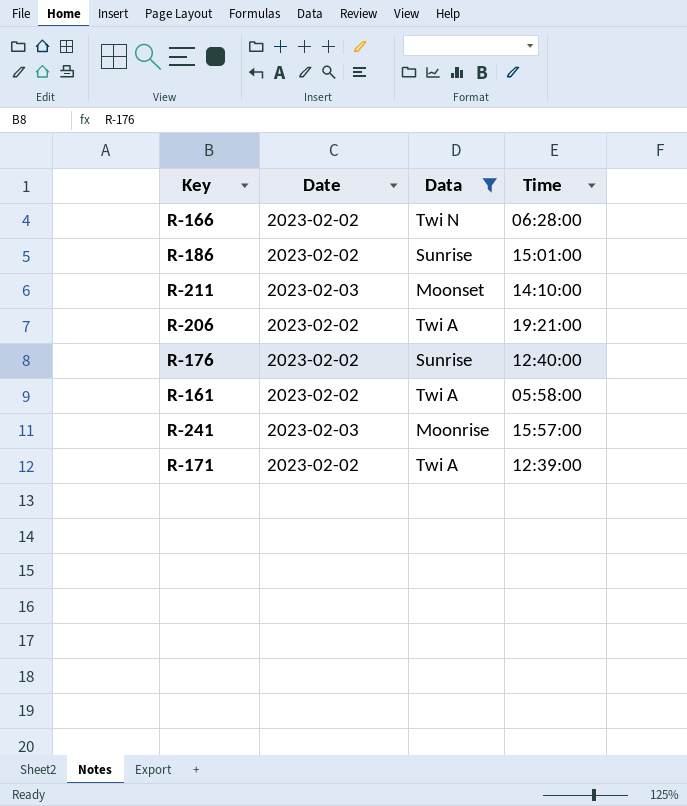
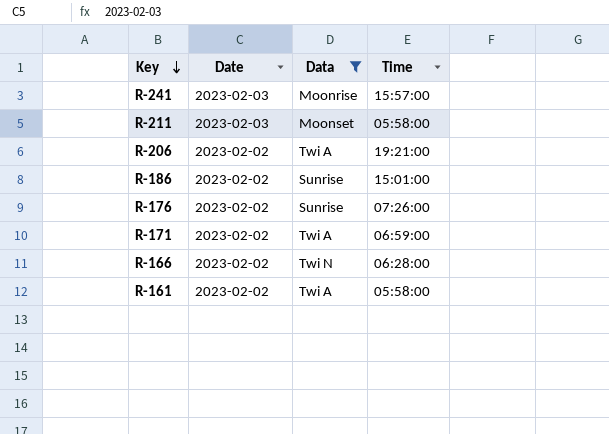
row order: none -> Key descending
R-211 | Time: 14:10:00 -> 05:58:00
R-176 | Time: 12:40:00 -> 07:26:00
R-171 | Time: 12:39:00 -> 06:59:00

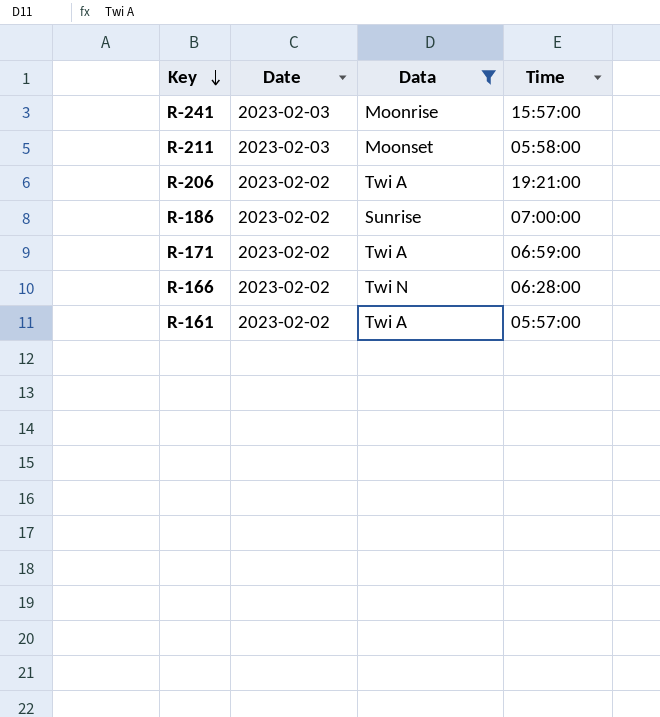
row R-176: 2023-02-02 | Sunrise | 07:26:00 -> none
R-186 | Time: 15:01:00 -> 07:00:00
R-161 | Time: 05:58:00 -> 05:57:00

